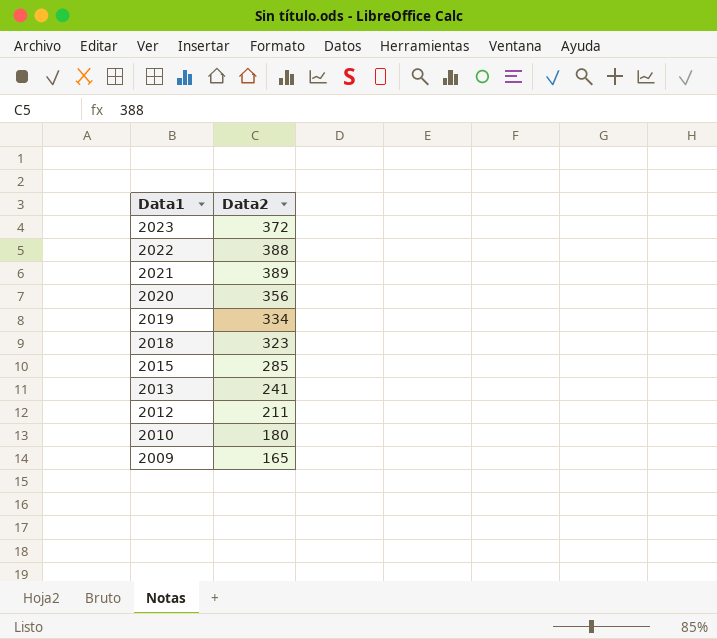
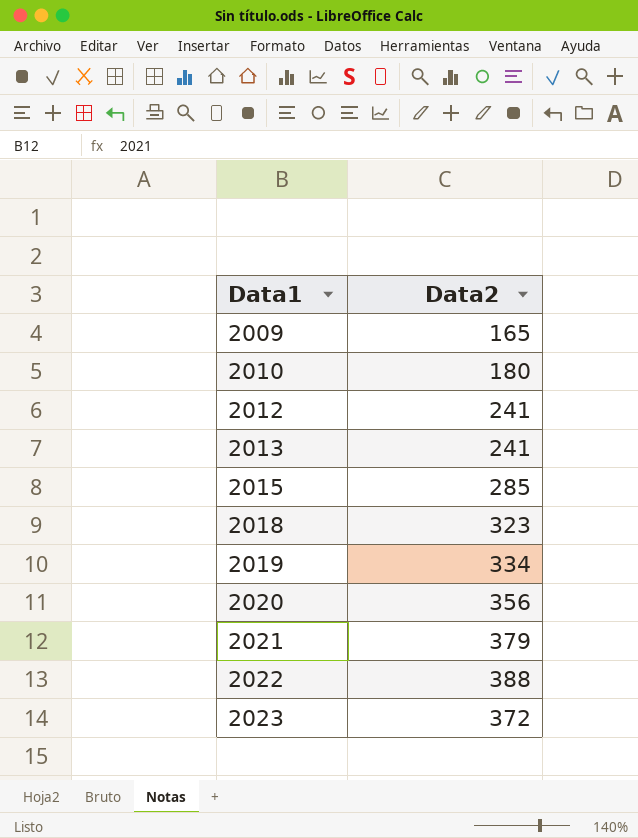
row order: Data1 descending -> Data1 ascending
2012 | Data2: 211 -> 241
2021 | Data2: 389 -> 379

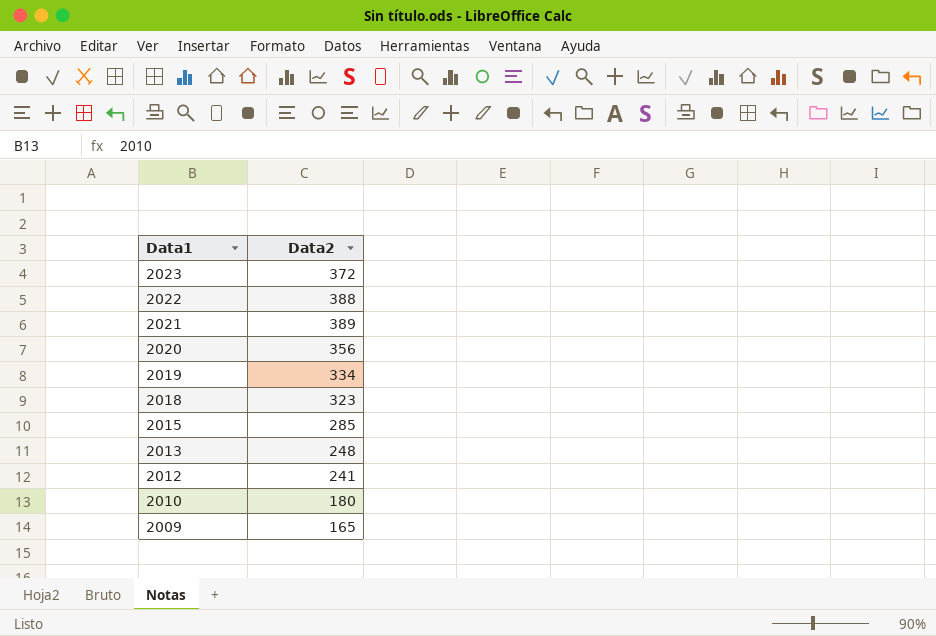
row order: Data1 ascending -> Data1 descending
2021 | Data2: 379 -> 389
2013 | Data2: 241 -> 248

